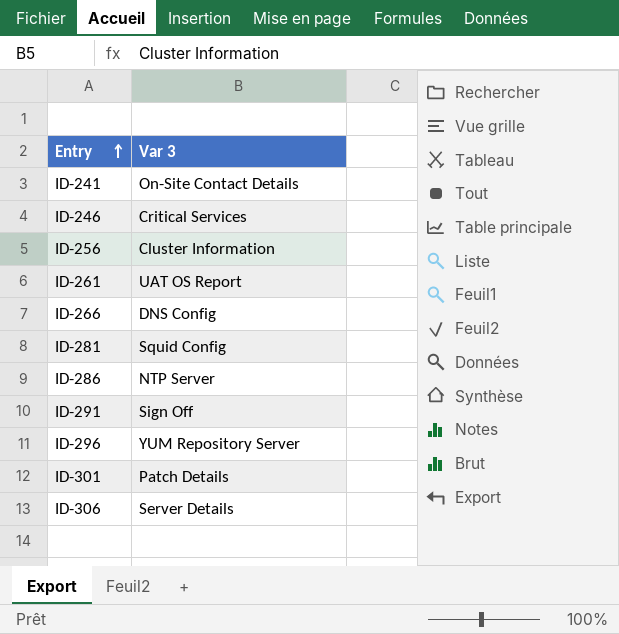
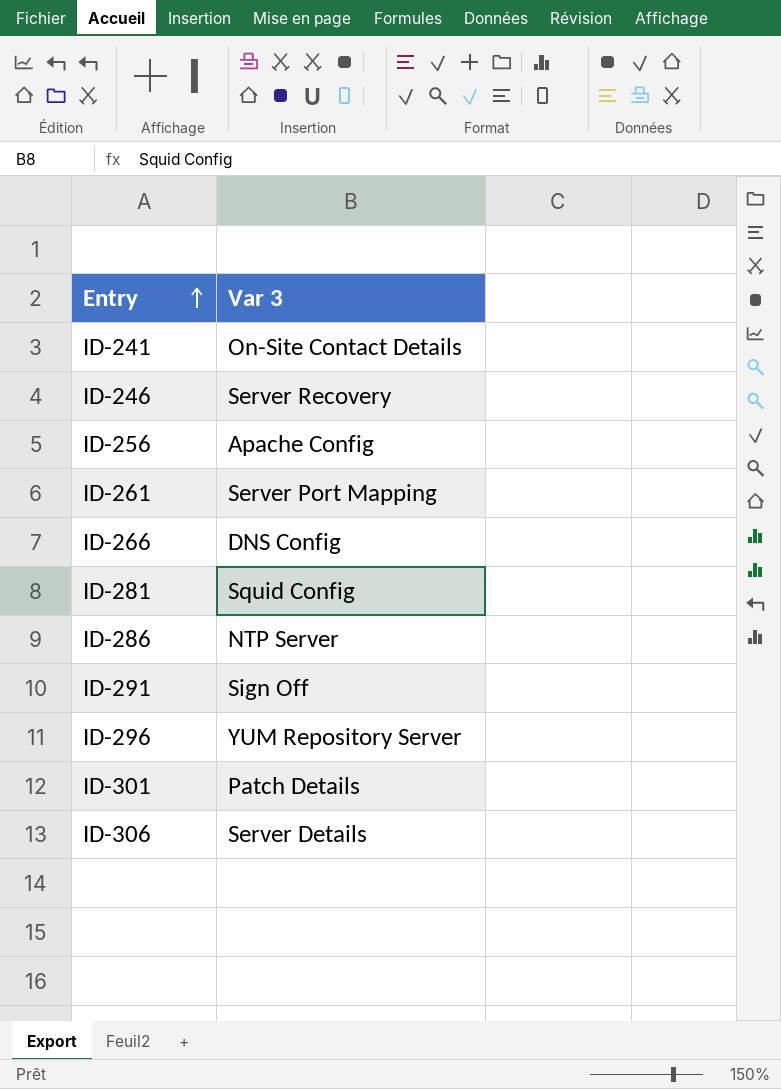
ID-246 | Var 3: Critical Services -> Server Recovery
ID-256 | Var 3: Cluster Information -> Apache Config
ID-261 | Var 3: UAT OS Report -> Server Port Mapping

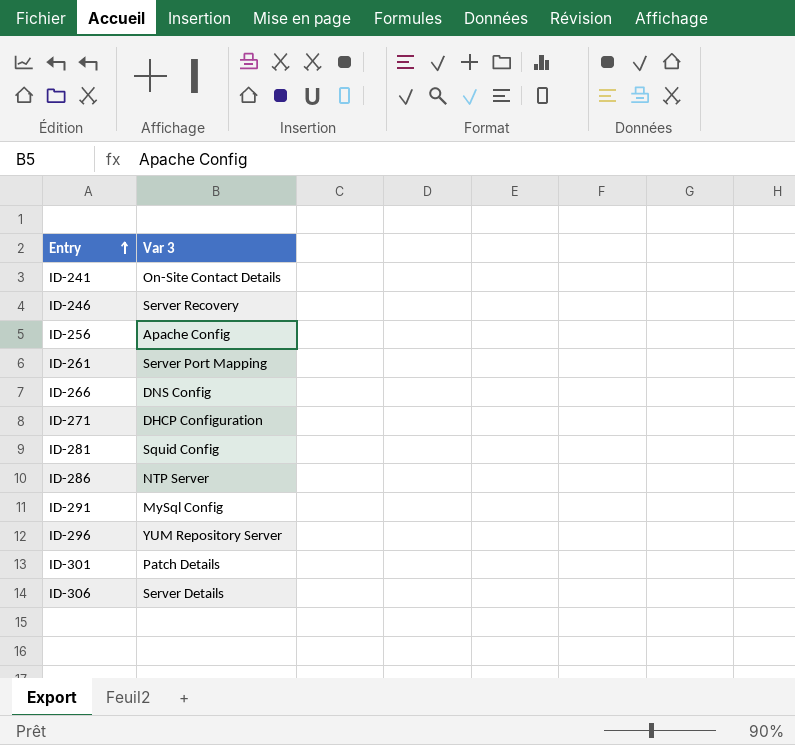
row ID-271: none -> DHCP Configuration
ID-291 | Var 3: Sign Off -> MySql Config

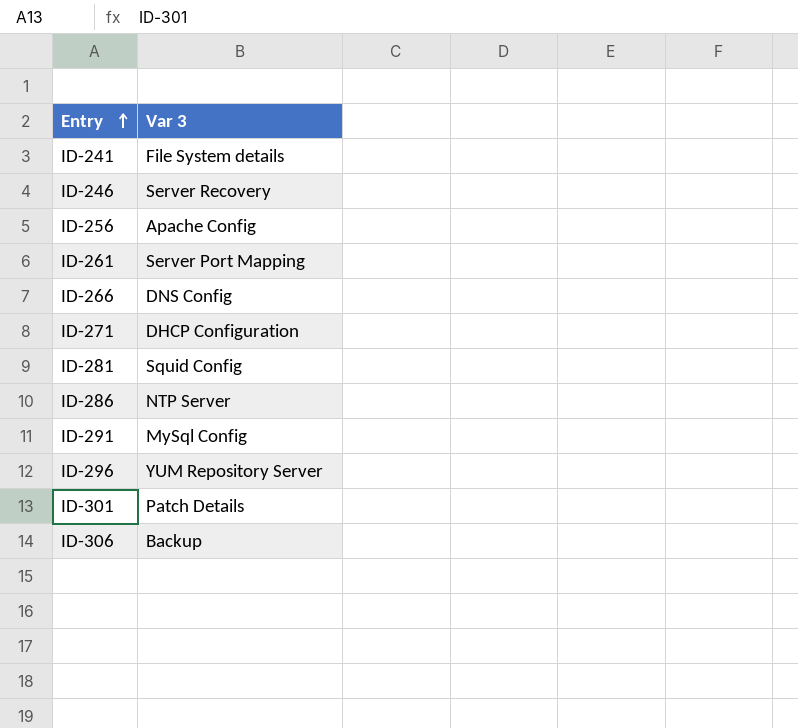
ID-241 | Var 3: On-Site Contact Details -> File System details
ID-306 | Var 3: Server Details -> Backup

